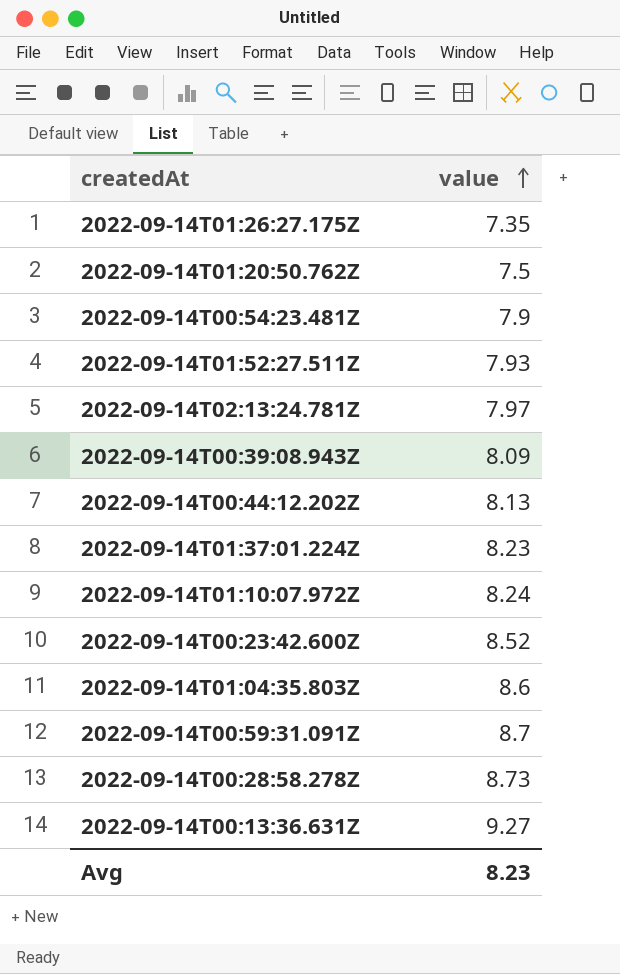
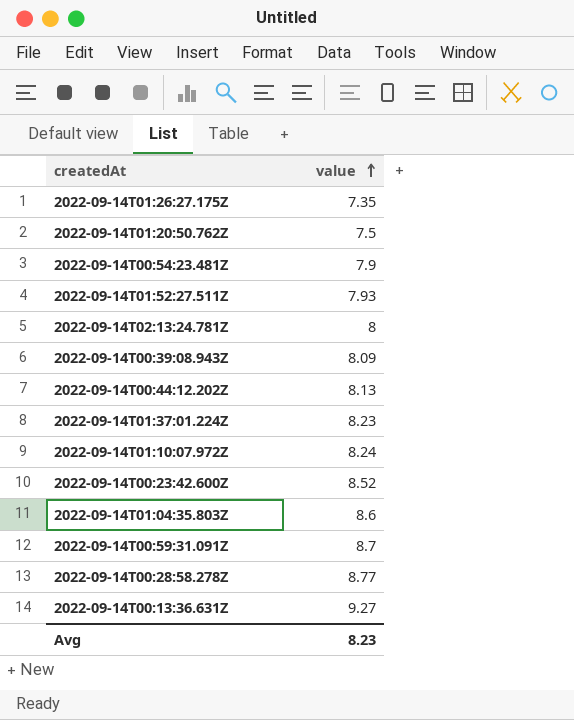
2022-09-14T02:13:24.781Z | value: 7.97 -> 8
2022-09-14T00:28:58.278Z | value: 8.73 -> 8.77

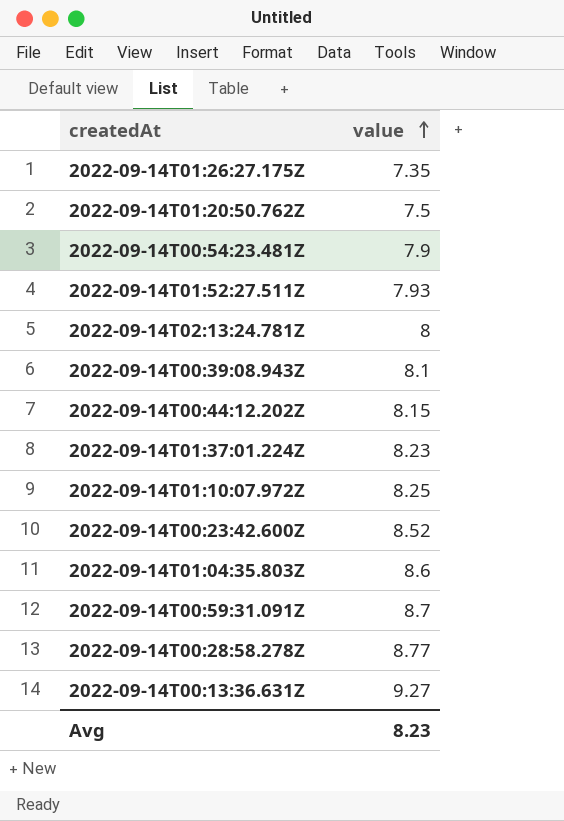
2022-09-14T00:39:08.943Z | value: 8.09 -> 8.1
2022-09-14T00:44:12.202Z | value: 8.13 -> 8.15
2022-09-14T01:10:07.972Z | value: 8.24 -> 8.25

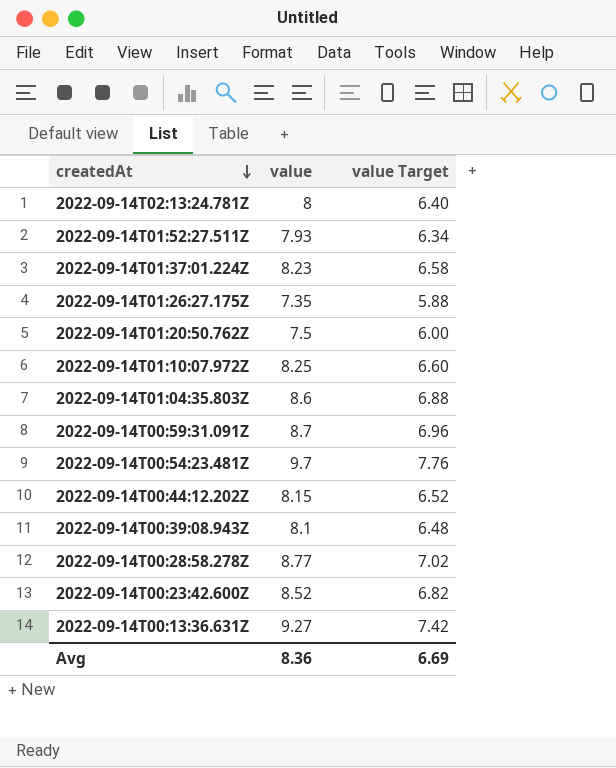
row order: value ascending -> createdAt descending
column value Target | formula: none -> [value] * 0.8
2022-09-14T00:54:23.481Z | value: 7.9 -> 9.7
Avg | value: 8.23 -> 8.36

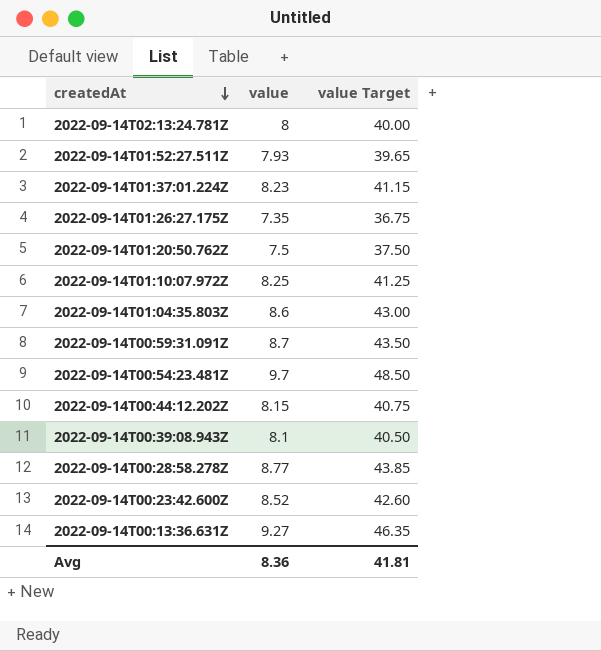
column value Target | formula: [value] * 0.8 -> [value] * 5
Avg | value Target: 6.69 -> 41.81

